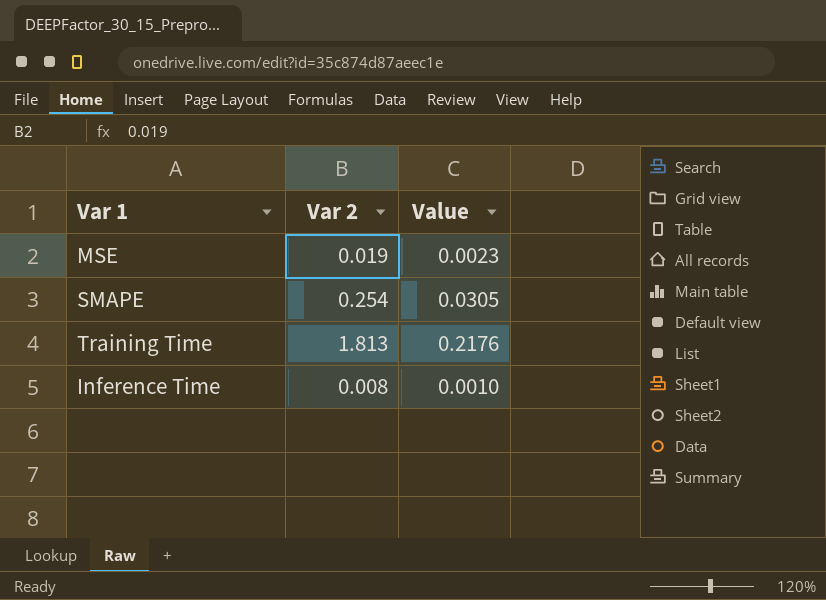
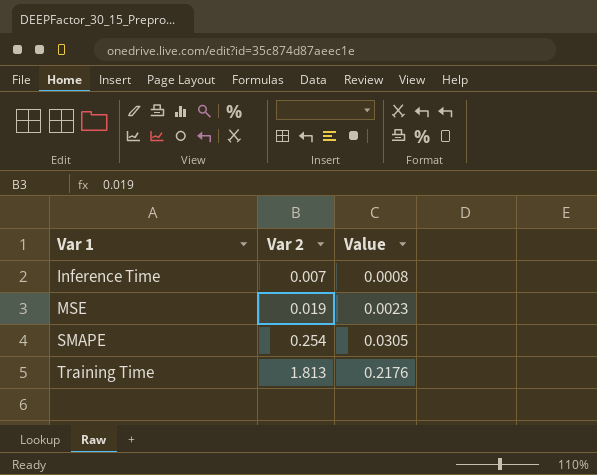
row order: none -> Var 1 ascending
Inference Time | Var 2: 0.008 -> 0.007
Inference Time | Value: 0.0010 -> 0.0008

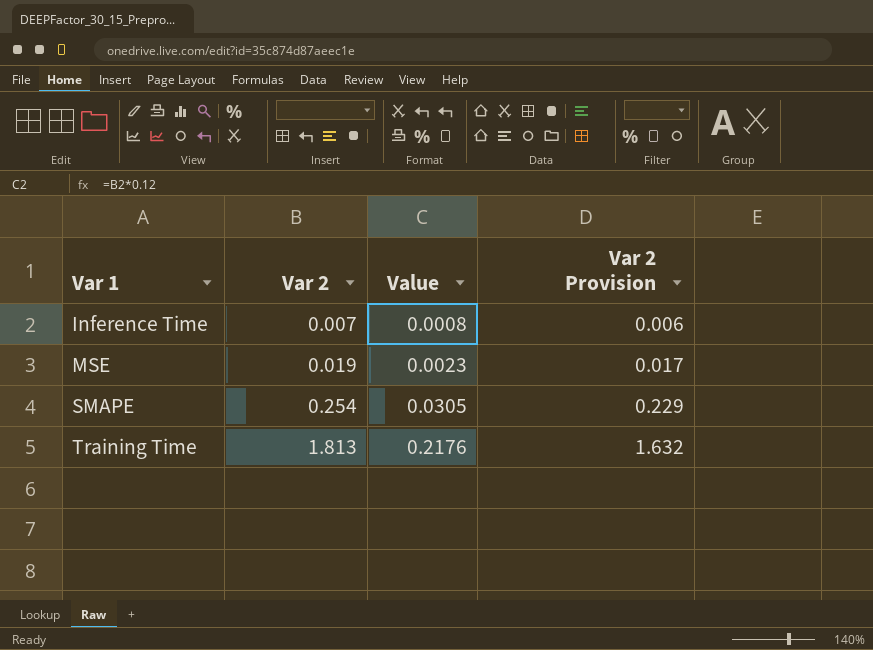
column Var 2 Provision | formula: none -> [Var 2] * 0.9

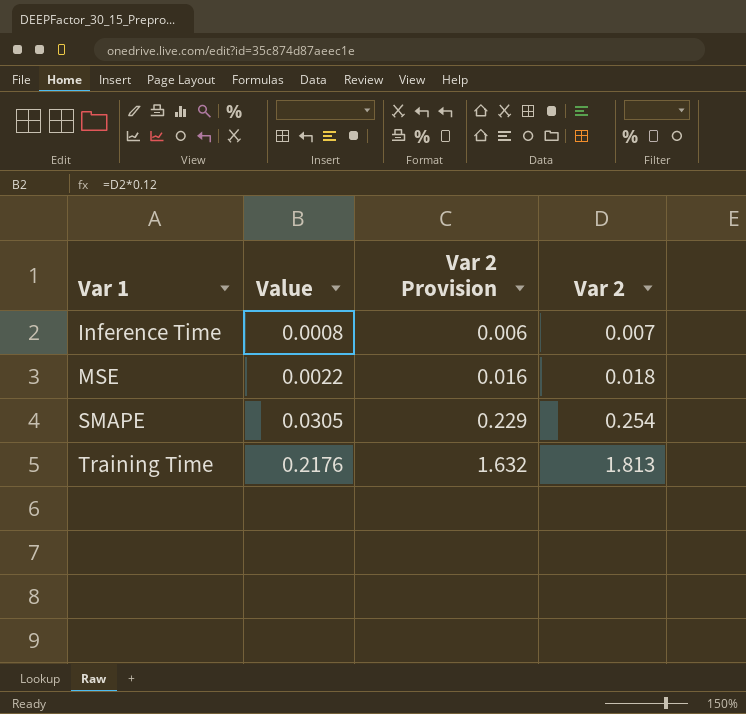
column Var 2 | position: 2 -> 4
MSE | Value: 0.0023 -> 0.0022
MSE | Var 2 Provision: 0.017 -> 0.016
MSE | Var 2: 0.019 -> 0.018

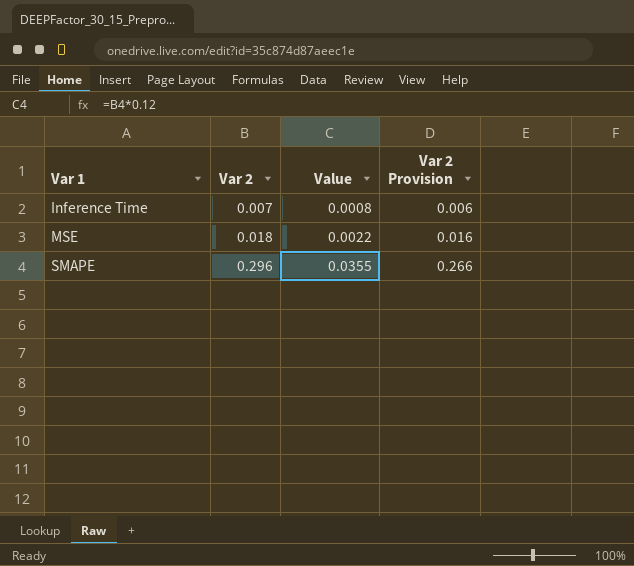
column Var 2 | position: 4 -> 2
row Training Time: 0.2176 | 1.632 | 1.813 -> none
SMAPE | Var 2: 0.254 -> 0.296
SMAPE | Value: 0.0305 -> 0.0355
SMAPE | Var 2 Provision: 0.229 -> 0.266

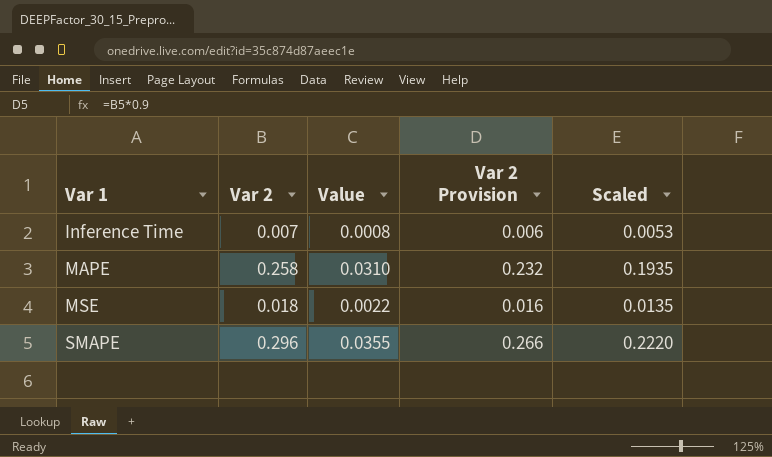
column Scaled | formula: none -> [Var 2] * 0.75
row MAPE: none -> 0.258 | 0.0310 | 0.232 | 0.1935

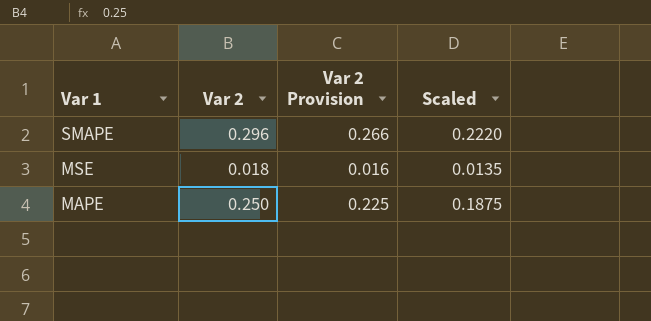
row order: Var 1 ascending -> Var 1 descending
column Value | formula: [Var 2] * 0.12 -> none
row Inference Time: 0.007 | 0.0008 | 0.006 | 0.0053 -> none
MAPE | Var 2: 0.258 -> 0.250
MAPE | Var 2 Provision: 0.232 -> 0.225
MAPE | Scaled: 0.1935 -> 0.1875

